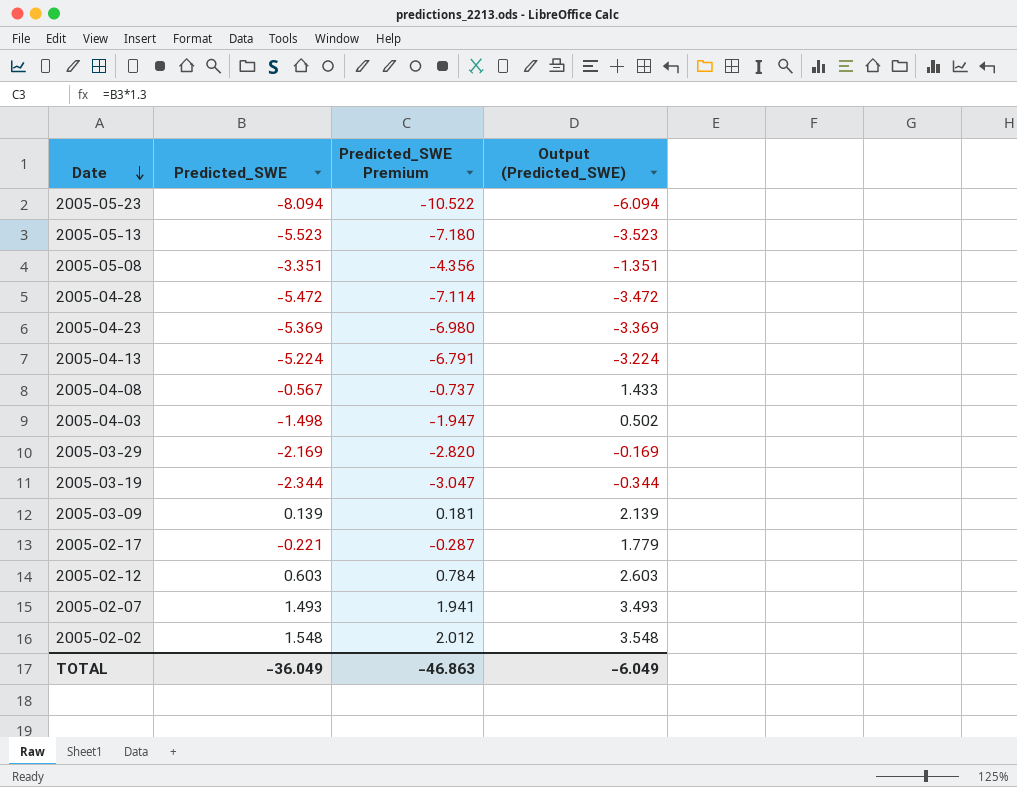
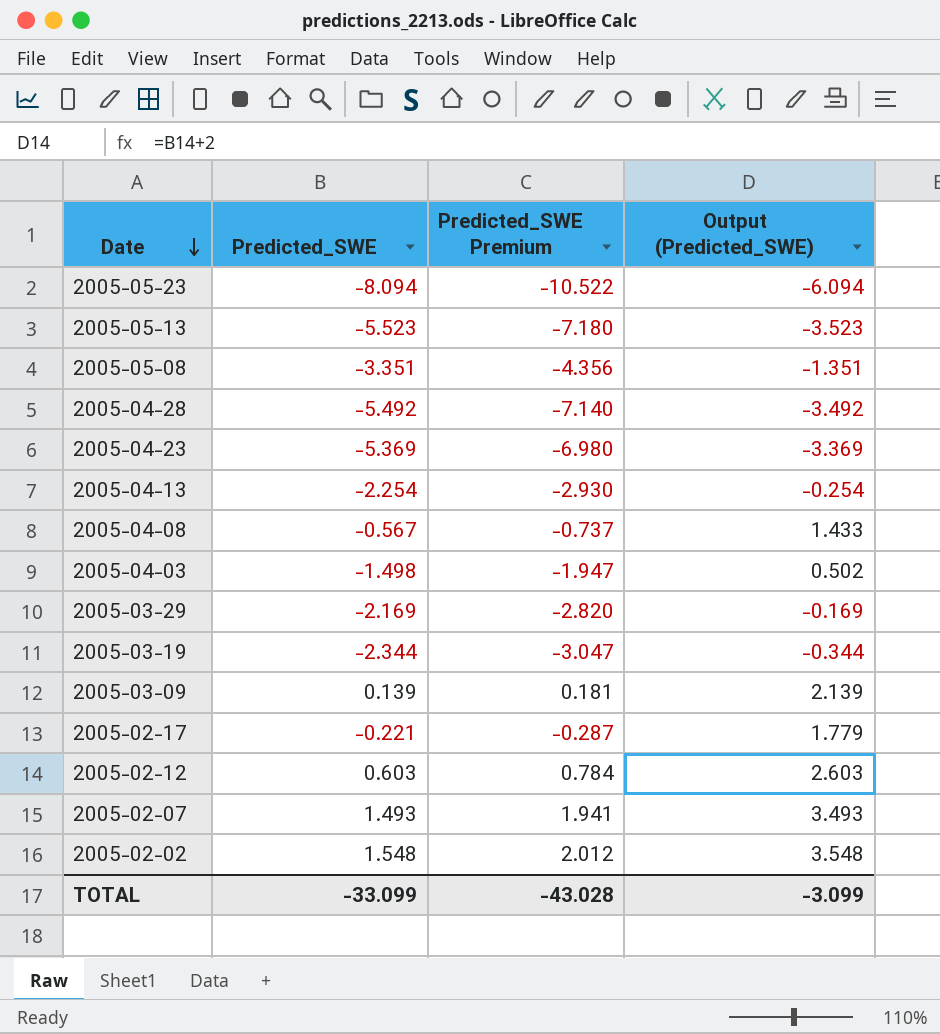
2005-04-28 | Predicted_SWE: -5.472 -> -5.492
2005-04-28 | Predicted_SWE Premium: -7.114 -> -7.140
2005-04-28 | Output (Predicted_SWE): -3.472 -> -3.492
2005-04-13 | Predicted_SWE: -5.224 -> -2.254
2005-04-13 | Predicted_SWE Premium: -6.791 -> -2.930
2005-04-13 | Output (Predicted_SWE): -3.224 -> -0.254
TOTAL | Predicted_SWE: -36.049 -> -33.099
TOTAL | Predicted_SWE Premium: -46.863 -> -43.028
TOTAL | Output (Predicted_SWE): -6.049 -> -3.099

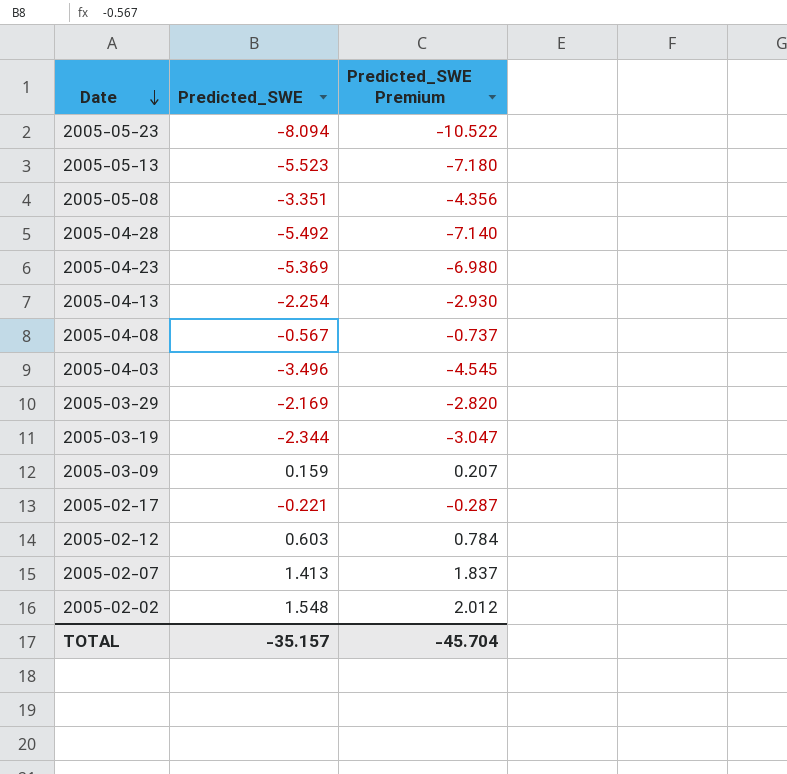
column Output (Predicted_SWE) | formula: [Predicted_SWE] + 2 -> none
2005-04-03 | Predicted_SWE: -1.498 -> -3.496
2005-04-03 | Predicted_SWE Premium: -1.947 -> -4.545
2005-03-09 | Predicted_SWE: 0.139 -> 0.159
2005-03-09 | Predicted_SWE Premium: 0.181 -> 0.207
2005-02-07 | Predicted_SWE: 1.493 -> 1.413
2005-02-07 | Predicted_SWE Premium: 1.941 -> 1.837
TOTAL | Predicted_SWE: -33.099 -> -35.157
TOTAL | Predicted_SWE Premium: -43.028 -> -45.704

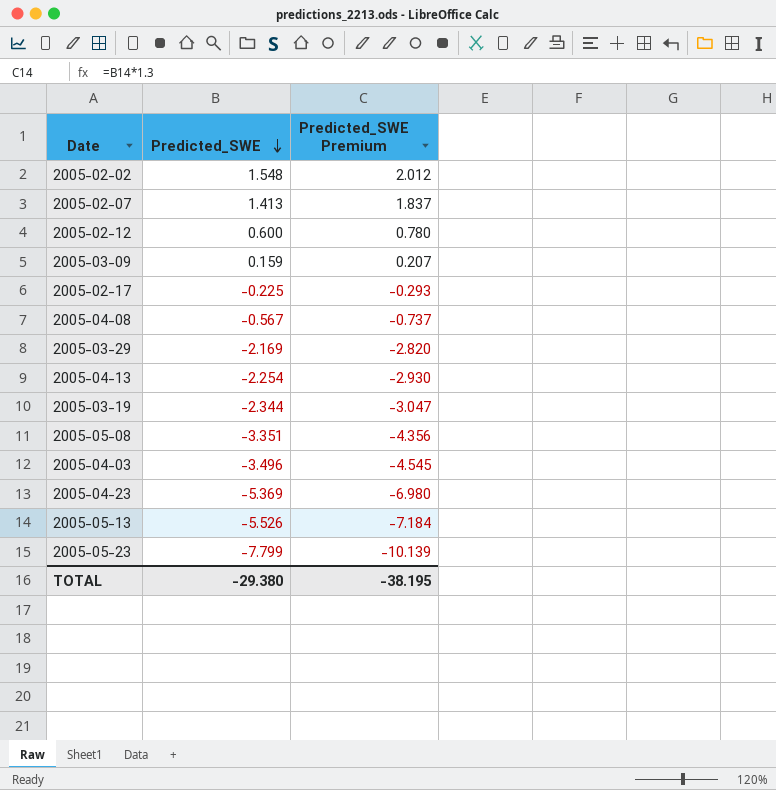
row order: Date descending -> Predicted_SWE descending
row 2005-04-28: -5.492 | -7.140 -> none
2005-02-12 | Predicted_SWE: 0.603 -> 0.600
2005-02-12 | Predicted_SWE Premium: 0.784 -> 0.780
2005-02-17 | Predicted_SWE: -0.221 -> -0.225
2005-02-17 | Predicted_SWE Premium: -0.287 -> -0.293
2005-05-13 | Predicted_SWE: -5.523 -> -5.526
2005-05-13 | Predicted_SWE Premium: -7.180 -> -7.184
2005-05-23 | Predicted_SWE: -8.094 -> -7.799
2005-05-23 | Predicted_SWE Premium: -10.522 -> -10.139
TOTAL | Predicted_SWE: -35.157 -> -29.380
TOTAL | Predicted_SWE Premium: -45.704 -> -38.195

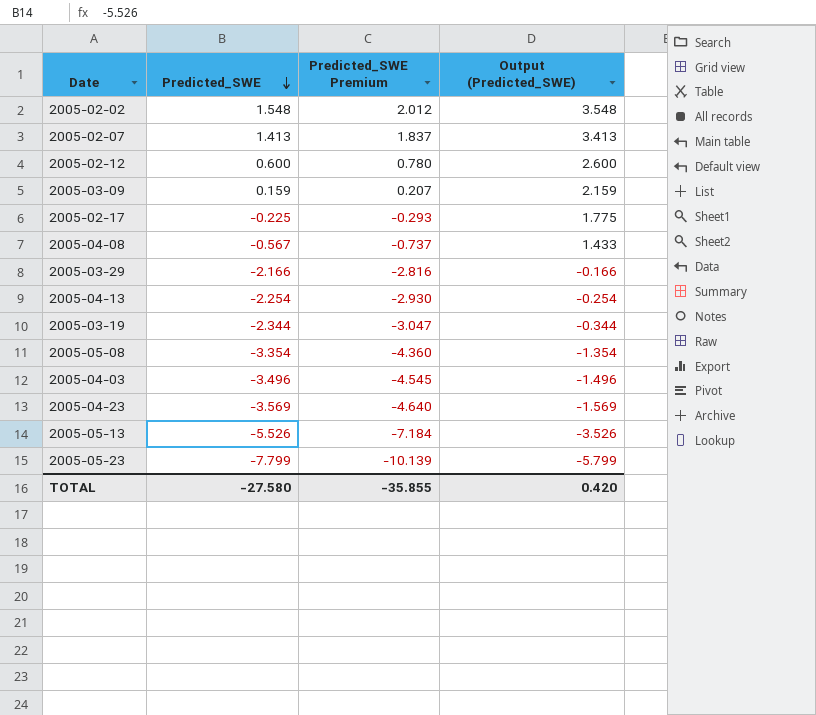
column Output (Predicted_SWE) | formula: none -> [Predicted_SWE] + 2
2005-03-29 | Predicted_SWE: -2.169 -> -2.166
2005-03-29 | Predicted_SWE Premium: -2.820 -> -2.816
2005-05-08 | Predicted_SWE: -3.351 -> -3.354
2005-05-08 | Predicted_SWE Premium: -4.356 -> -4.360
2005-04-23 | Predicted_SWE: -5.369 -> -3.569
2005-04-23 | Predicted_SWE Premium: -6.980 -> -4.640
TOTAL | Predicted_SWE: -29.380 -> -27.580
TOTAL | Predicted_SWE Premium: -38.195 -> -35.855

